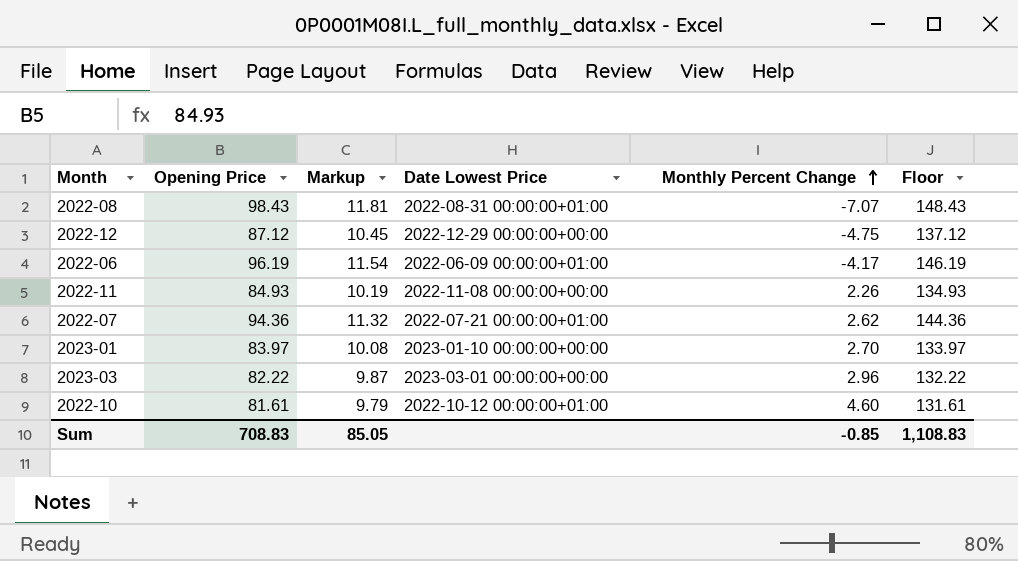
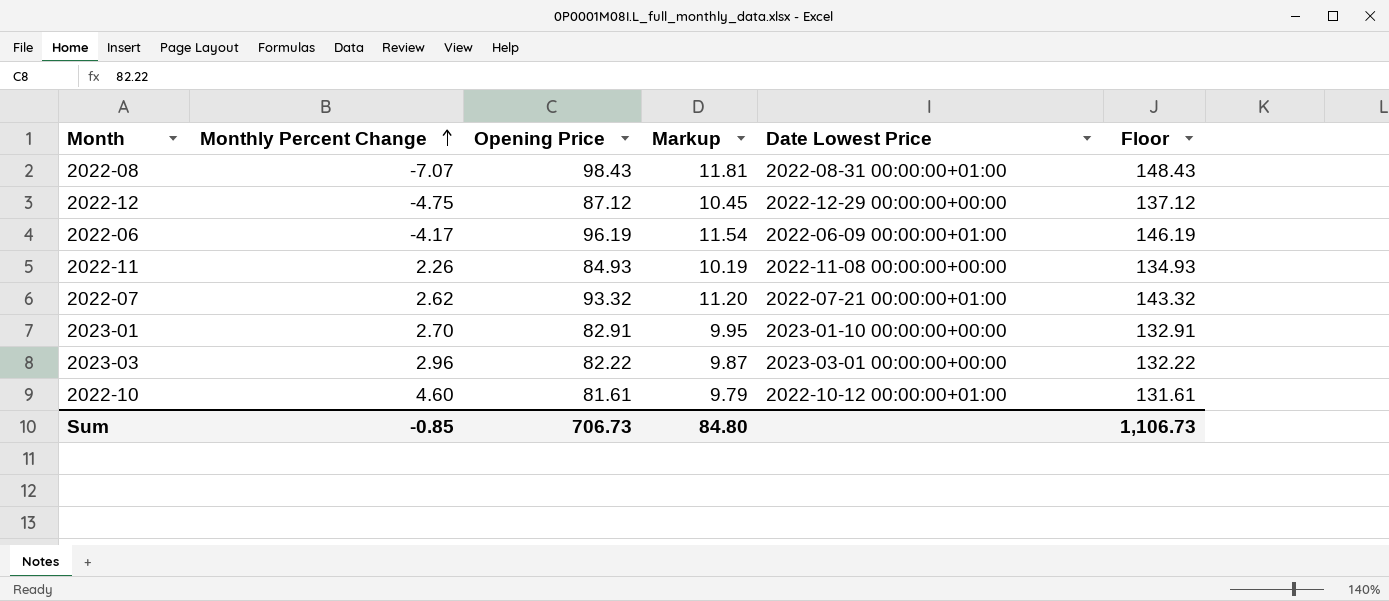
column Monthly Percent Change | position: 5 -> 2
2022-07 | Opening Price: 94.36 -> 93.32
2022-07 | Markup: 11.32 -> 11.20
2022-07 | Floor: 144.36 -> 143.32
2023-01 | Opening Price: 83.97 -> 82.91
2023-01 | Markup: 10.08 -> 9.95
2023-01 | Floor: 133.97 -> 132.91
Sum | Opening Price: 708.83 -> 706.73
Sum | Markup: 85.05 -> 84.80
Sum | Floor: 1,108.83 -> 1,106.73

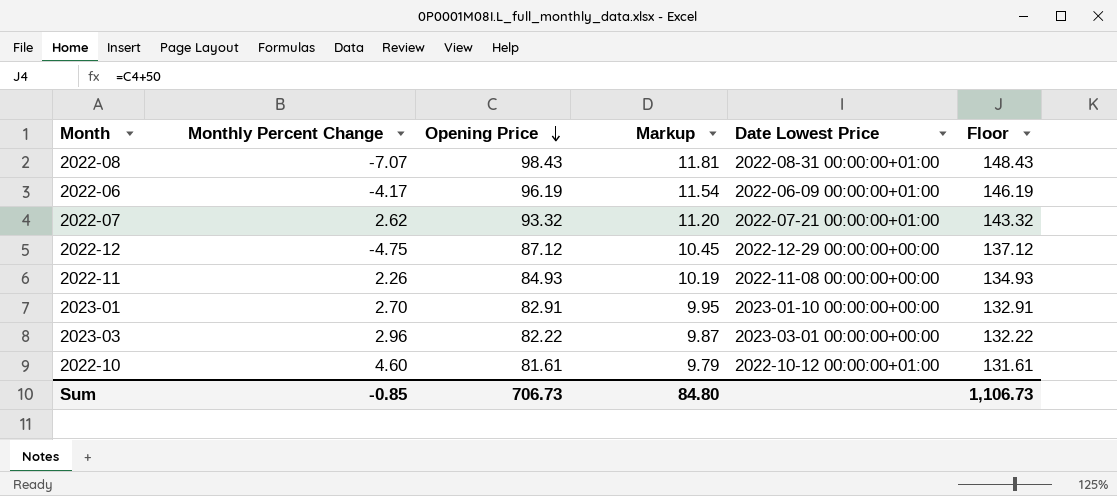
row order: Monthly Percent Change ascending -> Opening Price descending

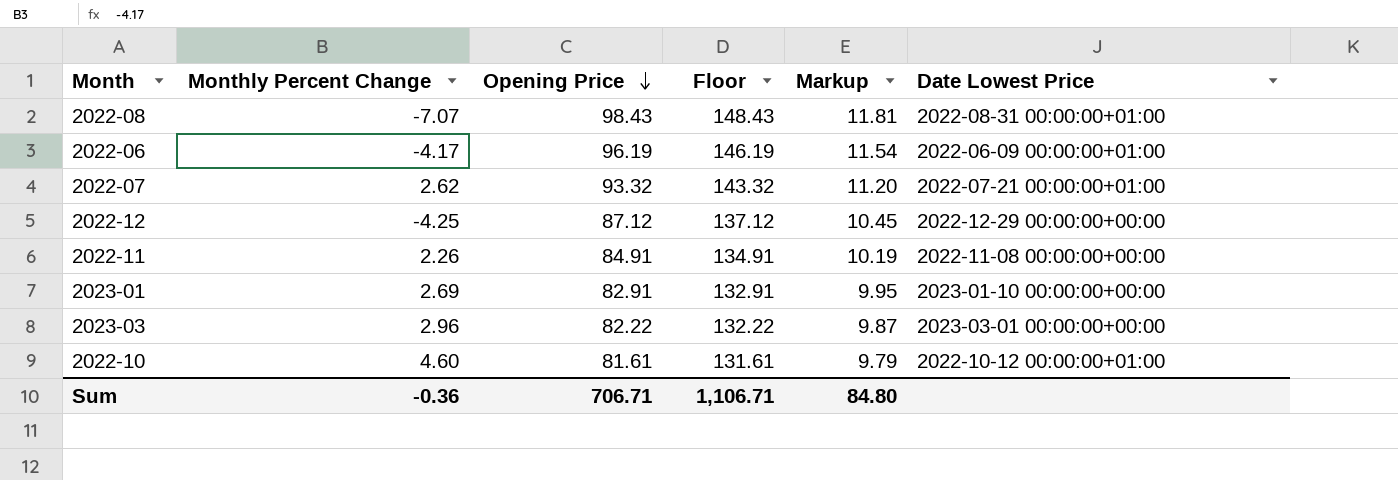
column Floor | position: 6 -> 4
2022-12 | Monthly Percent Change: -4.75 -> -4.25
2022-11 | Opening Price: 84.93 -> 84.91
2022-11 | Floor: 134.93 -> 134.91
2023-01 | Monthly Percent Change: 2.70 -> 2.69
Sum | Monthly Percent Change: -0.85 -> -0.36
Sum | Opening Price: 706.73 -> 706.71
Sum | Floor: 1,106.73 -> 1,106.71

